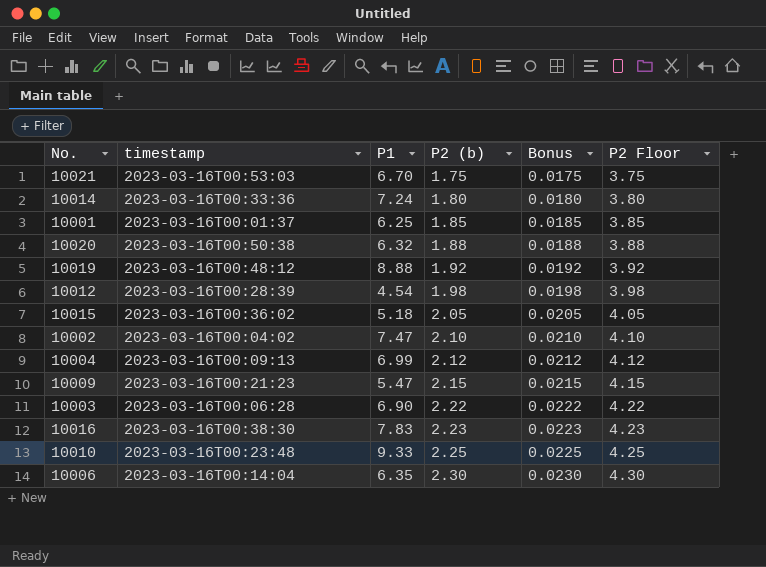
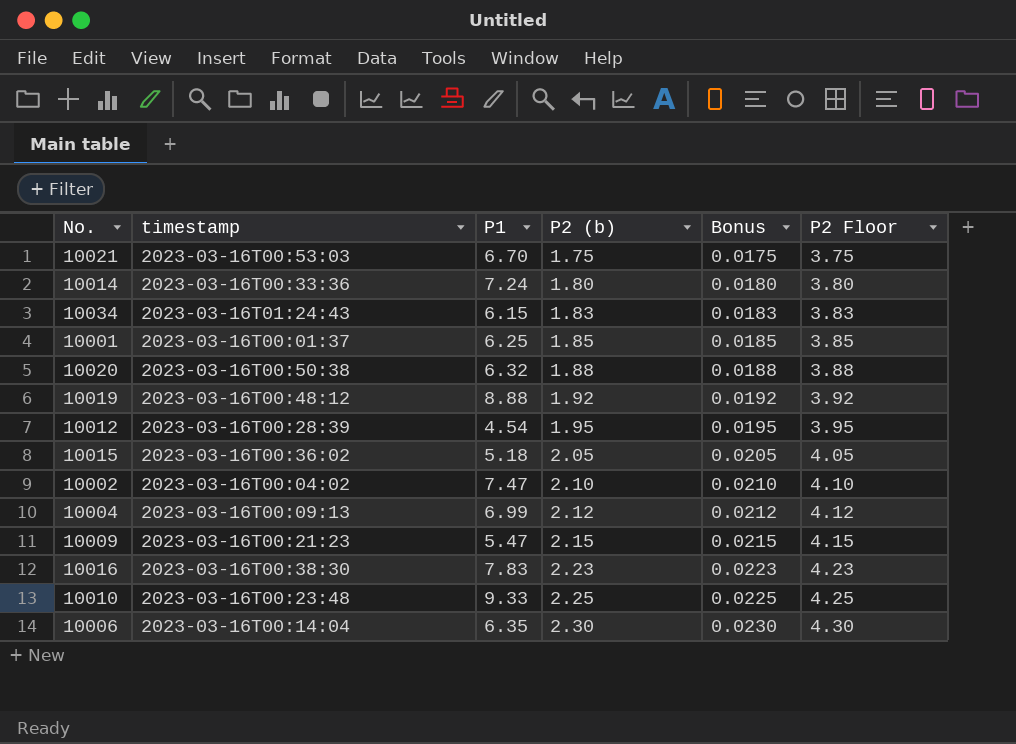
row 10003: 2023-03-16T00:06:28 | 6.90 | 2.22 | 0.0222 | 4.22 -> none
row 10034: none -> 2023-03-16T01:24:43 | 6.15 | 1.83 | 0.0183 | 3.83
10012 | P2 (b): 1.98 -> 1.95
10012 | Bonus: 0.0198 -> 0.0195
10012 | P2 Floor: 3.98 -> 3.95

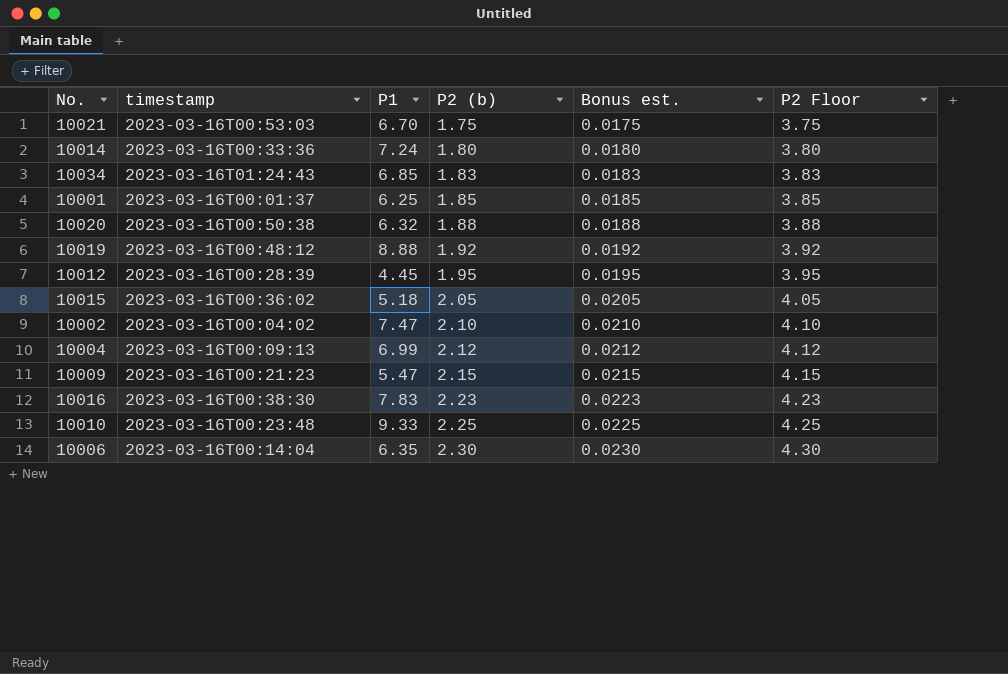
column name: Bonus -> Bonus est.
10034 | P1: 6.15 -> 6.85
10012 | P1: 4.54 -> 4.45

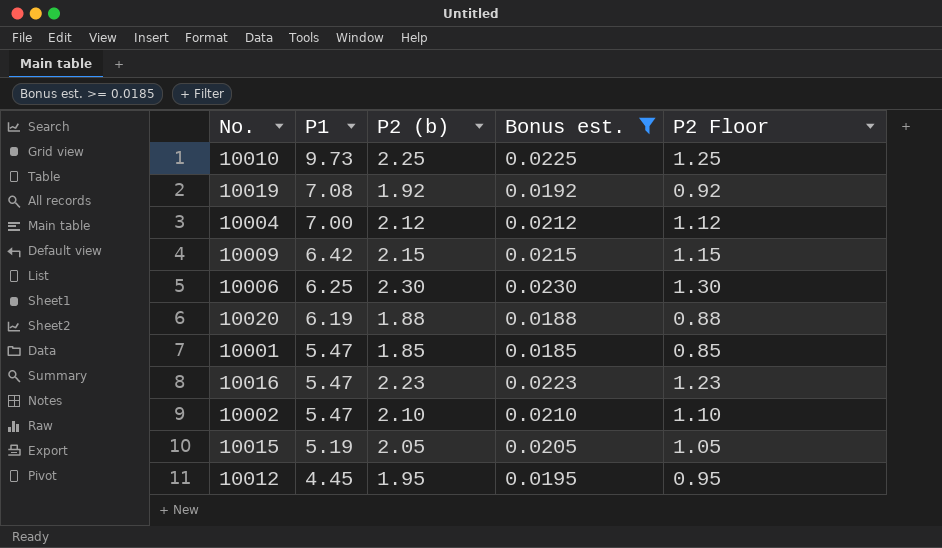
filter: none -> Bonus est. >= 0.0185
row order: P2 (b) ascending -> P1 descending
column timestamp | position: 2 -> none
column P2 Floor | formula: [P2 (b)] + 2 -> [P2 (b)] - 1
10010 | P1: 9.33 -> 9.73
10019 | P1: 8.88 -> 7.08
10004 | P1: 6.99 -> 7.00
10009 | P1: 5.47 -> 6.42
10006 | P1: 6.35 -> 6.25
10020 | P1: 6.32 -> 6.19
10001 | P1: 6.25 -> 5.47
10016 | P1: 7.83 -> 5.47
10002 | P1: 7.47 -> 5.47
10015 | P1: 5.18 -> 5.19

